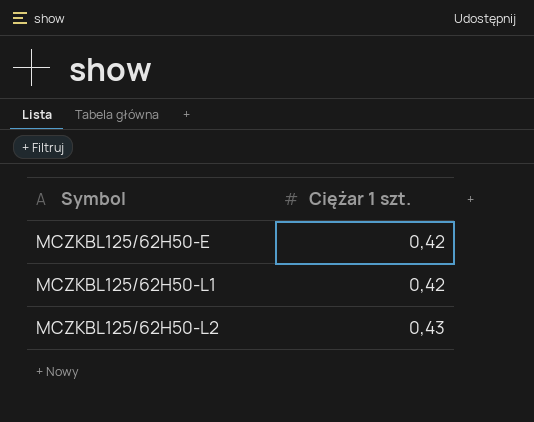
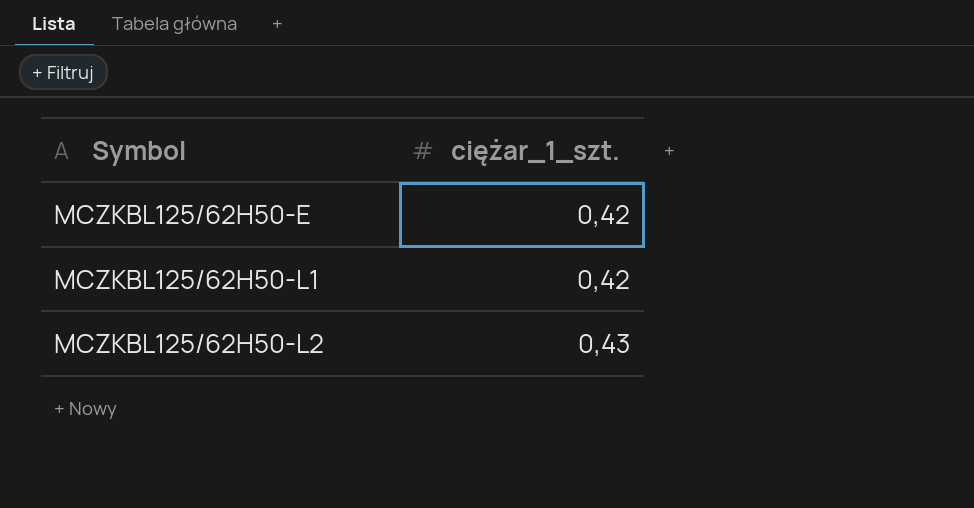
column name: Ciężar 1 szt. -> ciężar_1_szt.

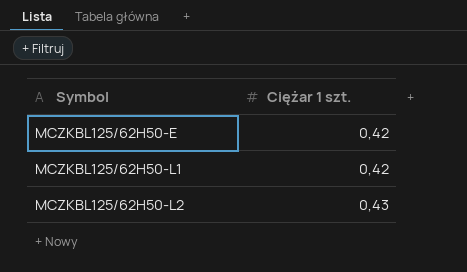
column name: ciężar_1_szt. -> Ciężar 1 szt.

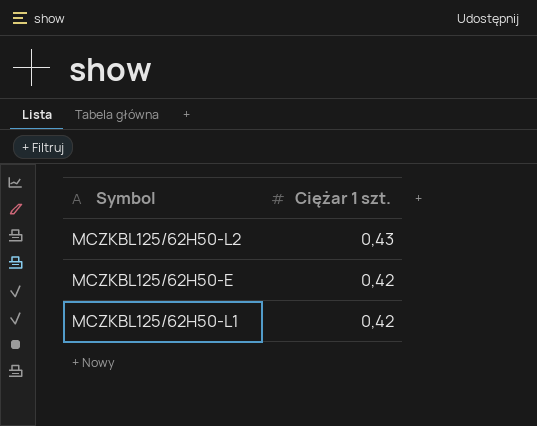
row order: Symbol ascending -> Ciężar 1 szt. descending

